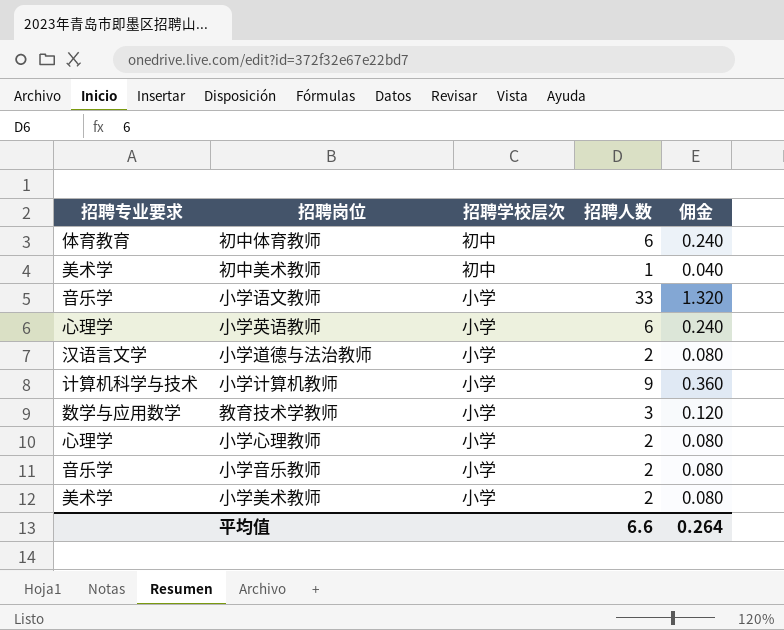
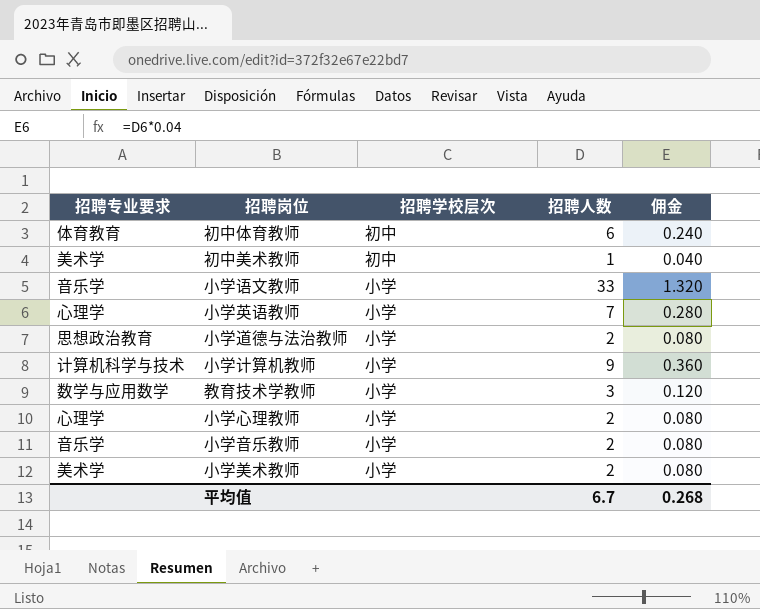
小学英语教师 | 招聘人数: 6 -> 7
小学英语教师 | 佣金: 0.240 -> 0.280
小学道德与法治教师 | 招聘专业要求: 汉语言文学 -> 思想政治教育
平均值 | 招聘人数: 6.6 -> 6.7
平均值 | 佣金: 0.264 -> 0.268

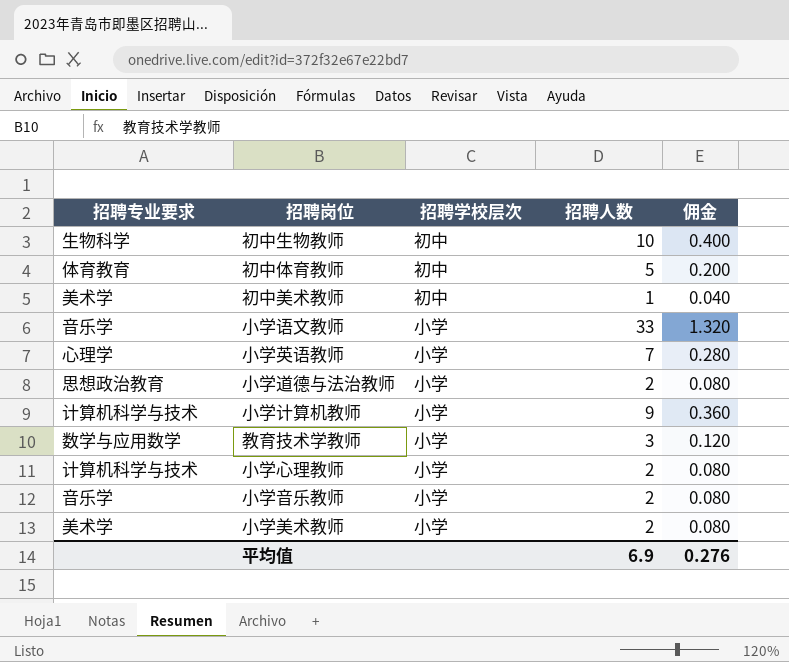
row 初中生物教师: none -> 生物科学 | 初中 | 10 | 0.400
初中体育教师 | 招聘人数: 6 -> 5
初中体育教师 | 佣金: 0.240 -> 0.200
小学心理教师 | 招聘专业要求: 心理学 -> 计算机科学与技术
平均值 | 招聘人数: 6.7 -> 6.9
平均值 | 佣金: 0.268 -> 0.276

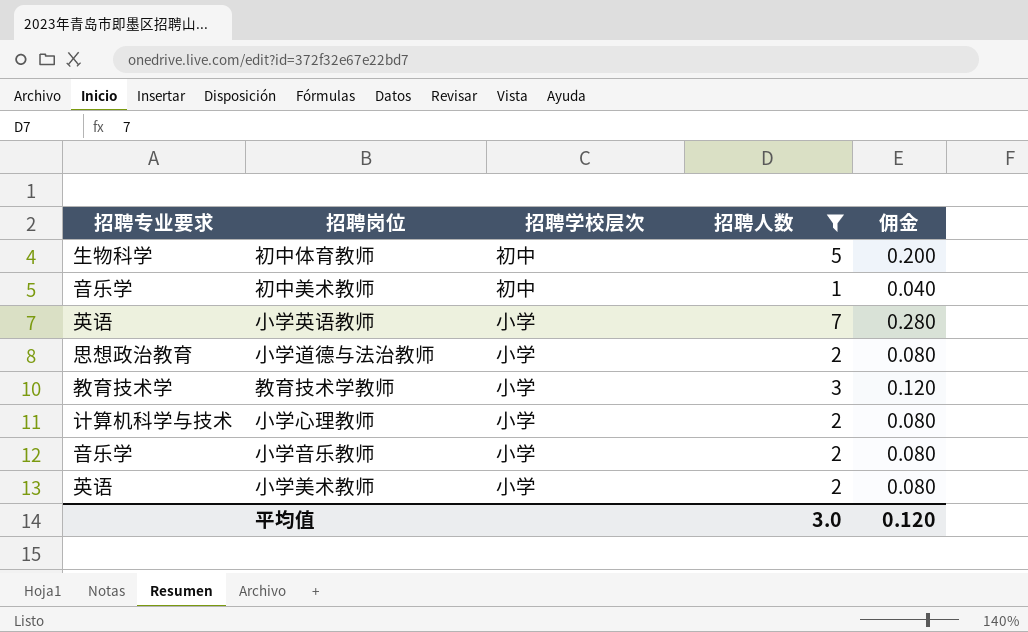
filter: none -> 招聘人数 <= 7
初中体育教师 | 招聘专业要求: 体育教育 -> 生物科学
初中美术教师 | 招聘专业要求: 美术学 -> 音乐学
小学英语教师 | 招聘专业要求: 心理学 -> 英语
教育技术学教师 | 招聘专业要求: 数学与应用数学 -> 教育技术学
小学美术教师 | 招聘专业要求: 美术学 -> 英语
平均值 | 招聘人数: 6.9 -> 3.0
平均值 | 佣金: 0.276 -> 0.120

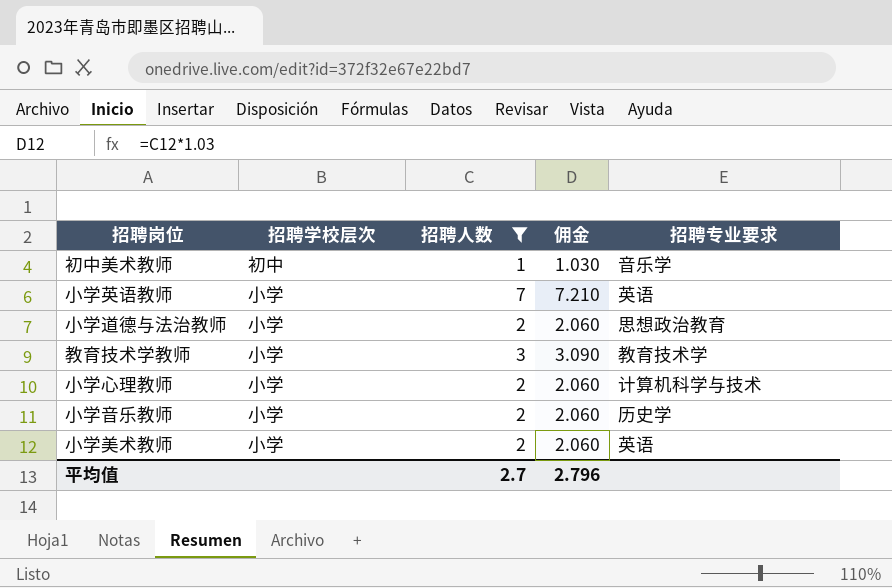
column 佣金 | formula: [招聘人数] * 0.04 -> [招聘人数] * 1.03
column 招聘专业要求 | position: 1 -> 5
row 初中体育教师: 生物科学 | 初中 | 5 | 0.200 -> none
小学音乐教师 | 招聘专业要求: 音乐学 -> 历史学
平均值 | 招聘人数: 3.0 -> 2.7
平均值 | 佣金: 0.120 -> 2.796

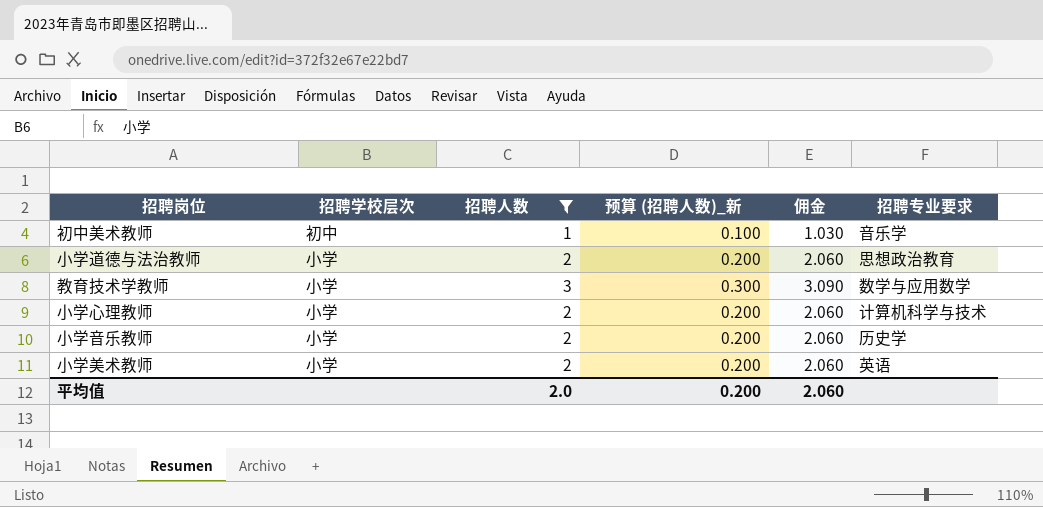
column 预算 (招聘人数)_新 | formula: none -> [招聘人数] * 0.1
row 小学英语教师: 小学 | 7 | 7.210 | 英语 -> none
教育技术学教师 | 招聘专业要求: 教育技术学 -> 数学与应用数学
平均值 | 招聘人数: 2.7 -> 2.0
平均值 | 佣金: 2.796 -> 2.060

